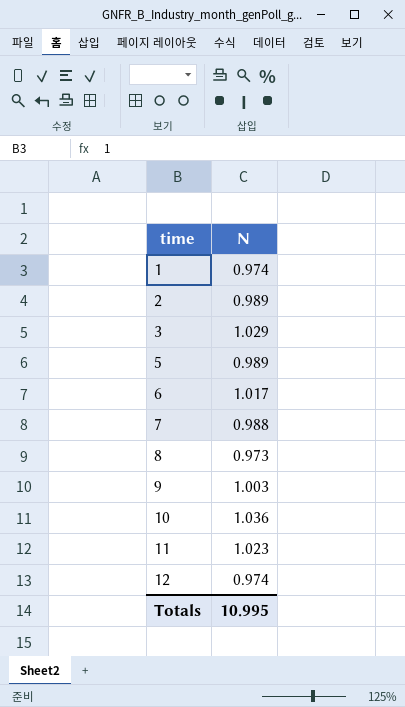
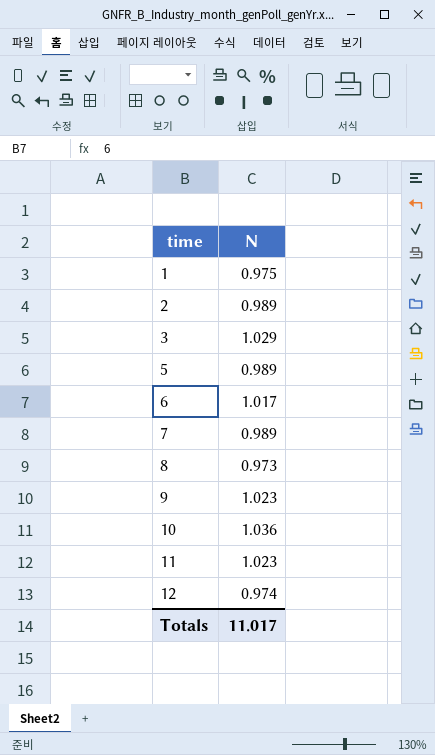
1 | N: 0.974 -> 0.975
7 | N: 0.988 -> 0.989
9 | N: 1.003 -> 1.023
Totals | N: 10.995 -> 11.017

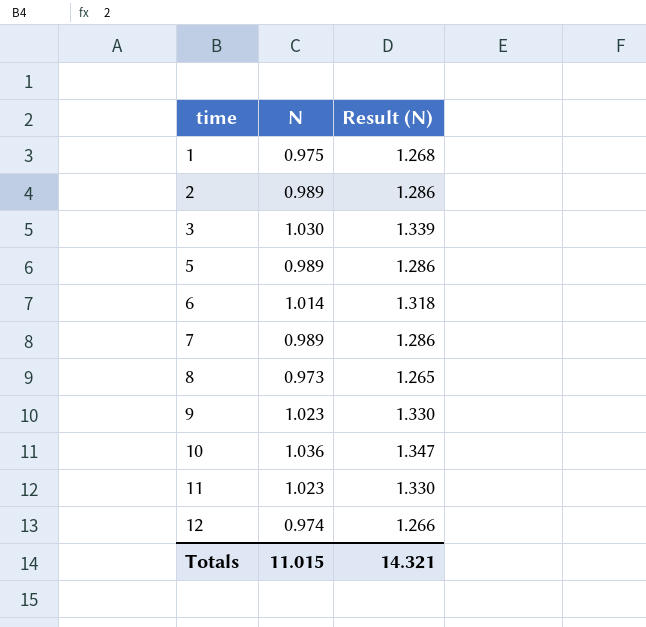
column Result (N) | formula: none -> [N] * 1.3
3 | N: 1.029 -> 1.030
6 | N: 1.017 -> 1.014
Totals | N: 11.017 -> 11.015

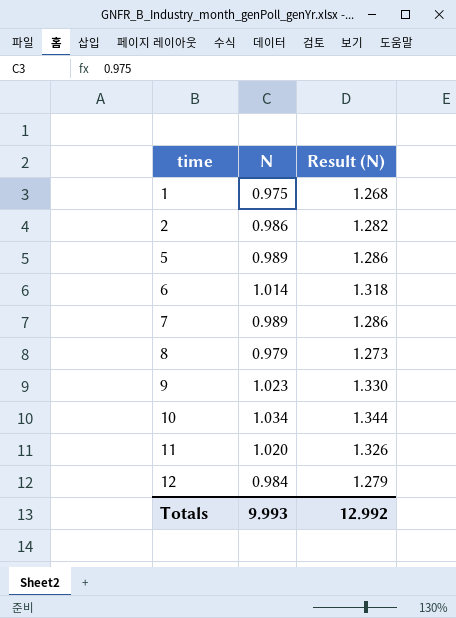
row 3: 1.030 | 1.339 -> none
2 | N: 0.989 -> 0.986
2 | Result (N): 1.286 -> 1.282
8 | N: 0.973 -> 0.979
8 | Result (N): 1.265 -> 1.273
10 | N: 1.036 -> 1.034
10 | Result (N): 1.347 -> 1.344
11 | N: 1.023 -> 1.020
11 | Result (N): 1.330 -> 1.326
12 | N: 0.974 -> 0.984
12 | Result (N): 1.266 -> 1.279
Totals | N: 11.015 -> 9.993
Totals | Result (N): 14.321 -> 12.992

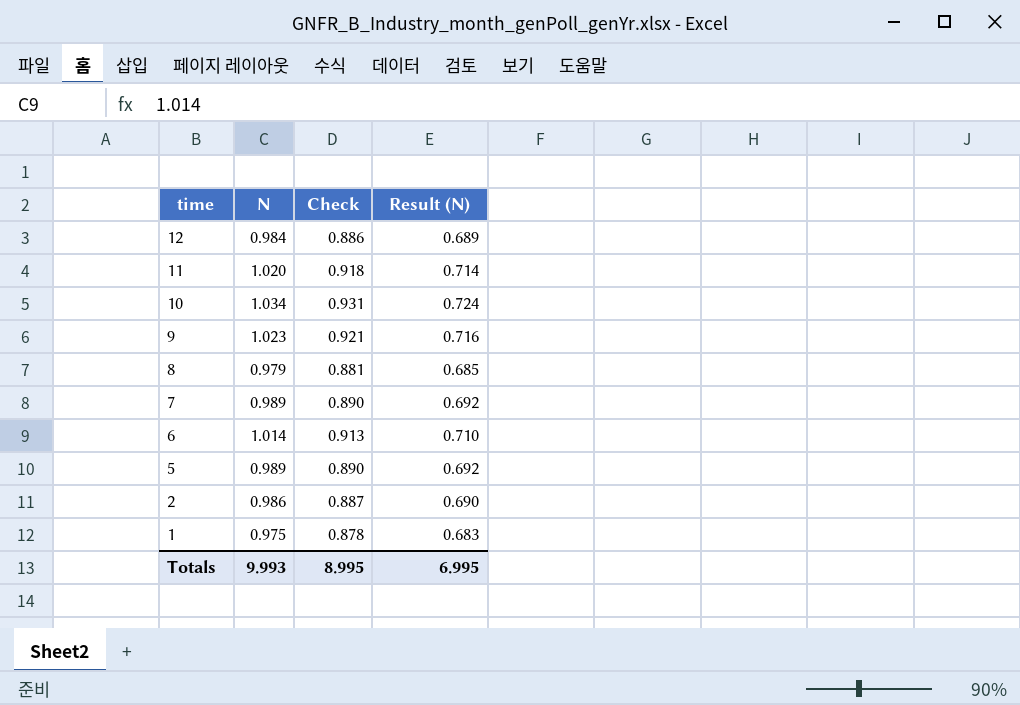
row order: time ascending -> time descending
column Check | formula: none -> [N] * 0.9
column Result (N) | formula: [N] * 1.3 -> [N] * 0.7
Totals | Result (N): 12.992 -> 6.995

